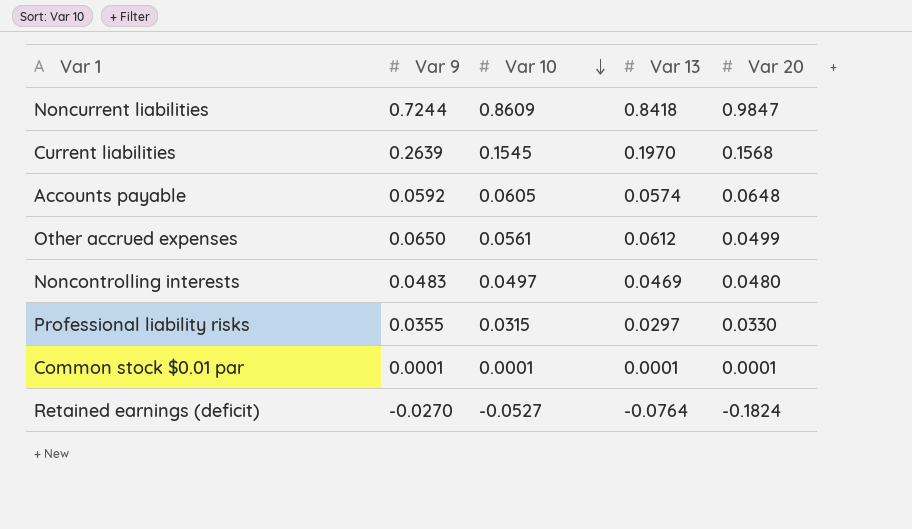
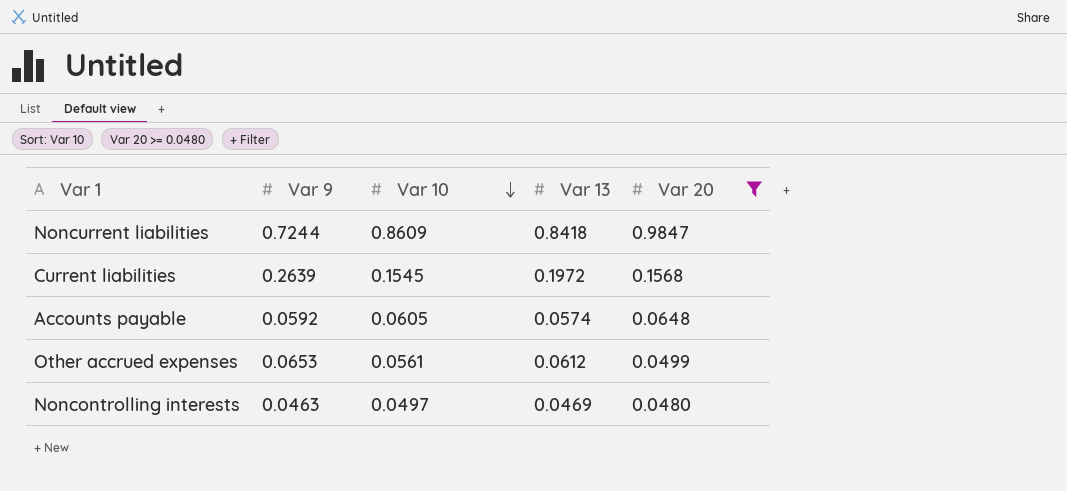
filter: none -> Var 20 >= 0.0480
Current liabilities | Var 13: 0.1970 -> 0.1972
Other accrued expenses | Var 9: 0.0650 -> 0.0653
Noncontrolling interests | Var 9: 0.0483 -> 0.0463

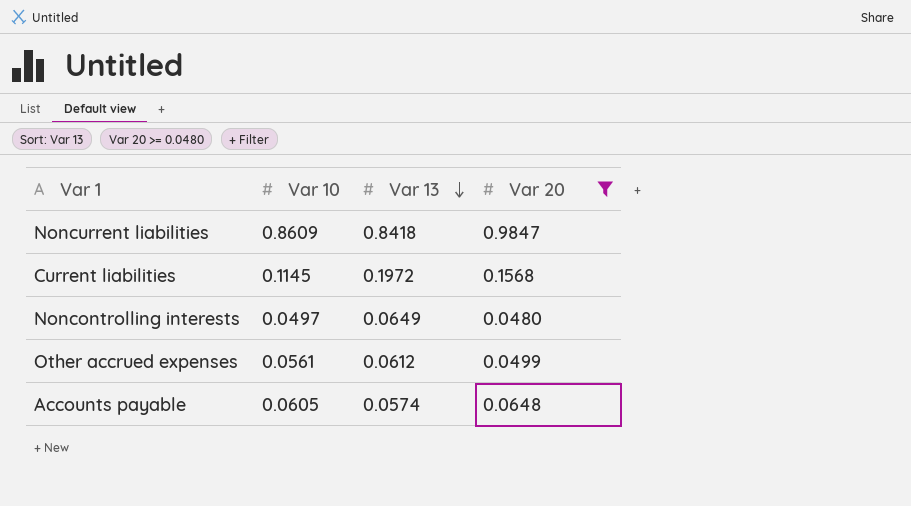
row order: Var 10 descending -> Var 13 descending
column Var 9 | position: 2 -> none
Current liabilities | Var 10: 0.1545 -> 0.1145
Noncontrolling interests | Var 13: 0.0469 -> 0.0649

